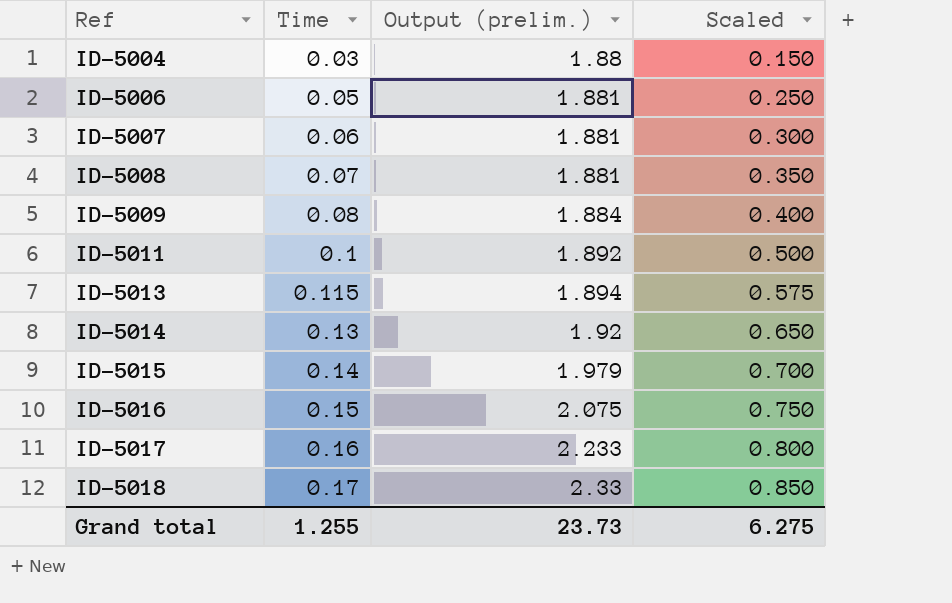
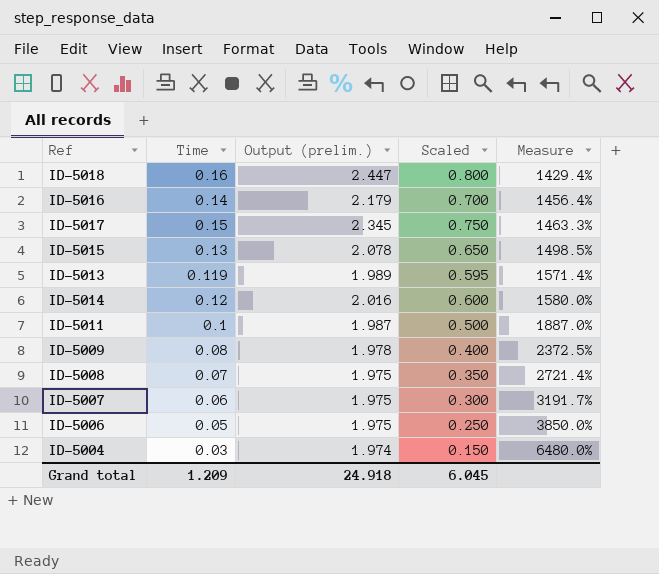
row order: Ref ascending -> Measure ascending
column Measure | formula: none -> ([Output (prelim.)] - [Time]) / [Time]
ID-5018 | Time: 0.17 -> 0.16
ID-5018 | Output (prelim.): 2.33 -> 2.447
ID-5018 | Scaled: 0.850 -> 0.800
ID-5016 | Time: 0.15 -> 0.14
ID-5016 | Output (prelim.): 2.075 -> 2.179
ID-5016 | Scaled: 0.750 -> 0.700
ID-5017 | Time: 0.16 -> 0.15
ID-5017 | Output (prelim.): 2.233 -> 2.345
ID-5017 | Scaled: 0.800 -> 0.750
ID-5015 | Time: 0.14 -> 0.13
ID-5015 | Output (prelim.): 1.979 -> 2.078
ID-5015 | Scaled: 0.700 -> 0.650
ID-5013 | Time: 0.115 -> 0.119
ID-5013 | Output (prelim.): 1.894 -> 1.989
ID-5013 | Scaled: 0.575 -> 0.595
ID-5014 | Time: 0.13 -> 0.12
ID-5014 | Output (prelim.): 1.92 -> 2.016
ID-5014 | Scaled: 0.650 -> 0.600
ID-5011 | Output (prelim.): 1.892 -> 1.987
ID-5009 | Output (prelim.): 1.884 -> 1.978
ID-5008 | Output (prelim.): 1.881 -> 1.975
ID-5007 | Output (prelim.): 1.881 -> 1.975
ID-5006 | Output (prelim.): 1.881 -> 1.975
ID-5004 | Output (prelim.): 1.88 -> 1.974
Grand total | Time: 1.255 -> 1.209
Grand total | Output (prelim.): 23.73 -> 24.918
Grand total | Scaled: 6.275 -> 6.045

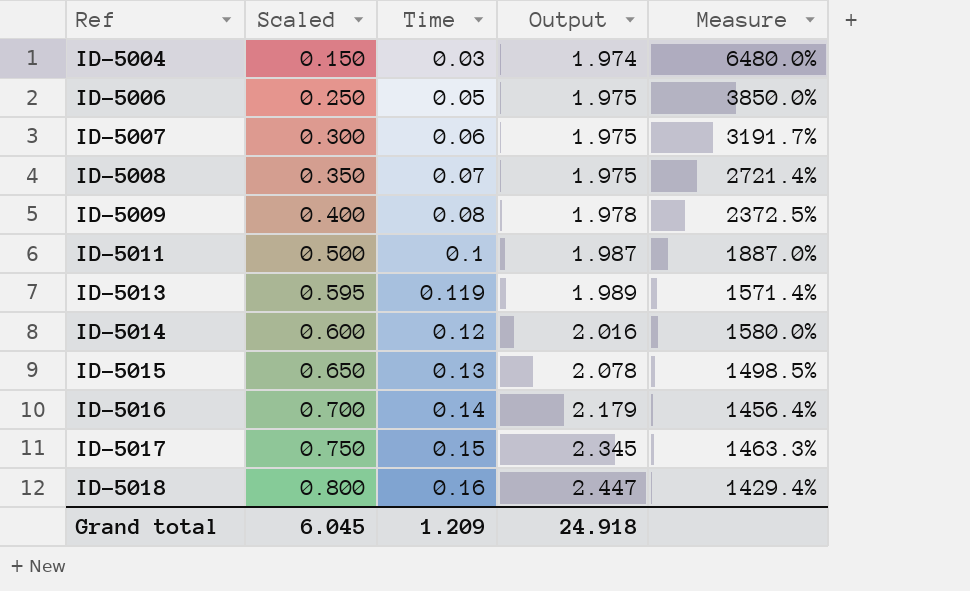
row order: Measure ascending -> Ref ascending
column Scaled | position: 4 -> 2
column name: Output (prelim.) -> Output

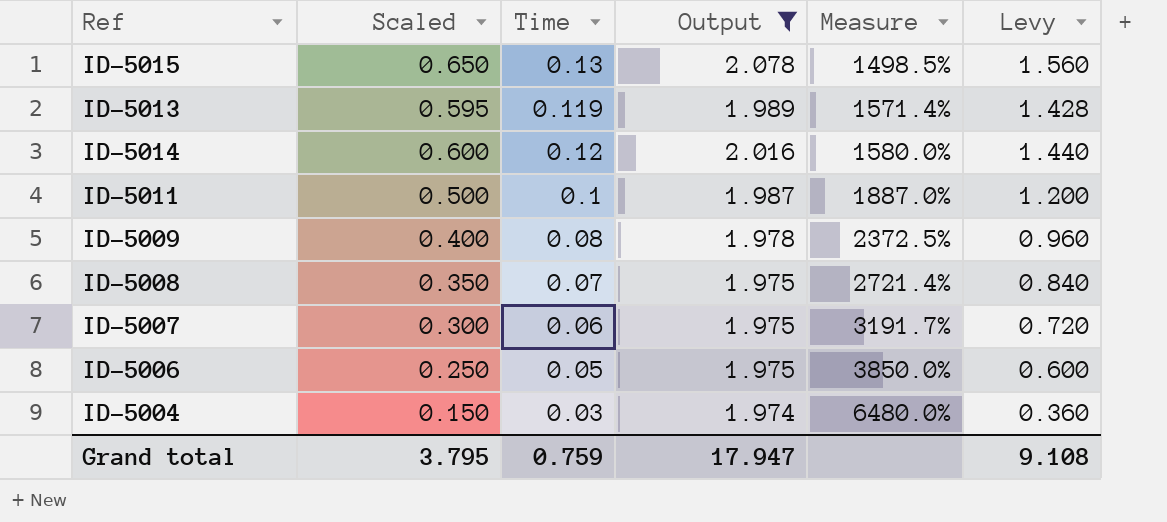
filter: none -> Output <= 2.078
row order: Ref ascending -> Measure ascending
column Levy | formula: none -> [Time] * 12
Grand total | Scaled: 6.045 -> 3.795
Grand total | Time: 1.209 -> 0.759
Grand total | Output: 24.918 -> 17.947

